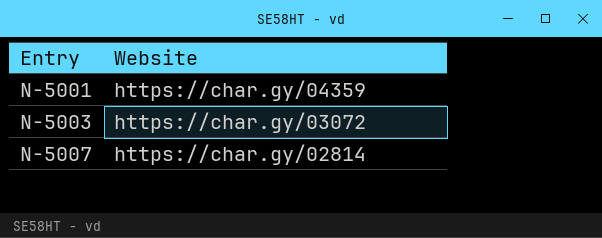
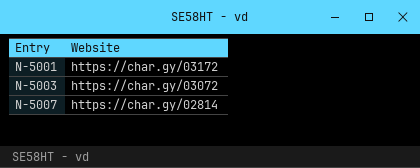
N-5001 | Website: https://char.gy/04359 -> https://char.gy/03172

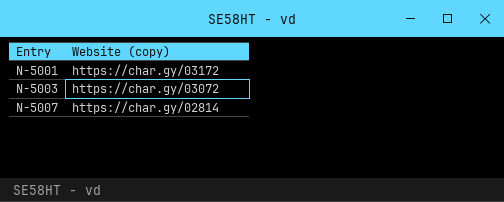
column name: Website -> Website (copy)

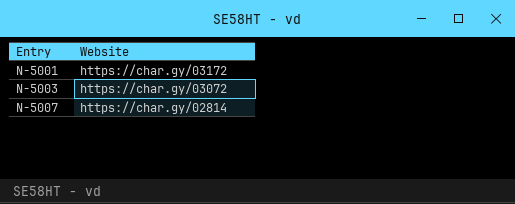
column name: Website (copy) -> Website

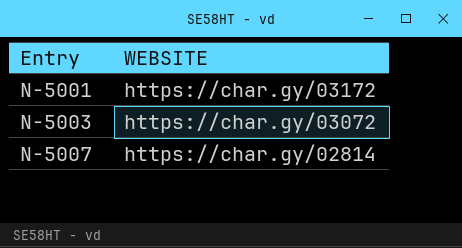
column name: Website -> WEBSITE

